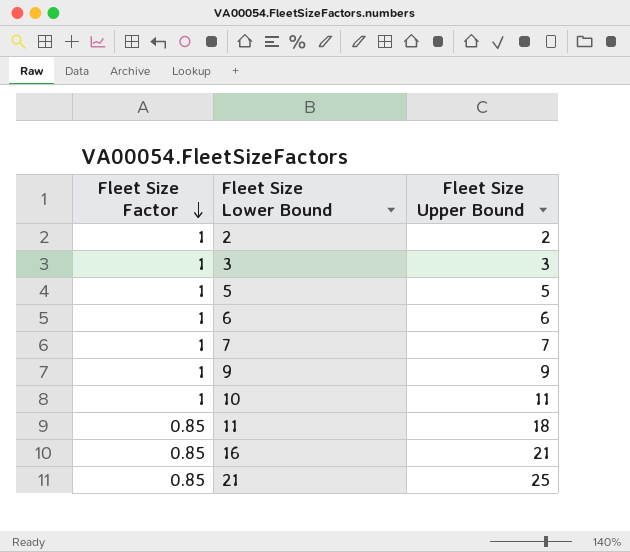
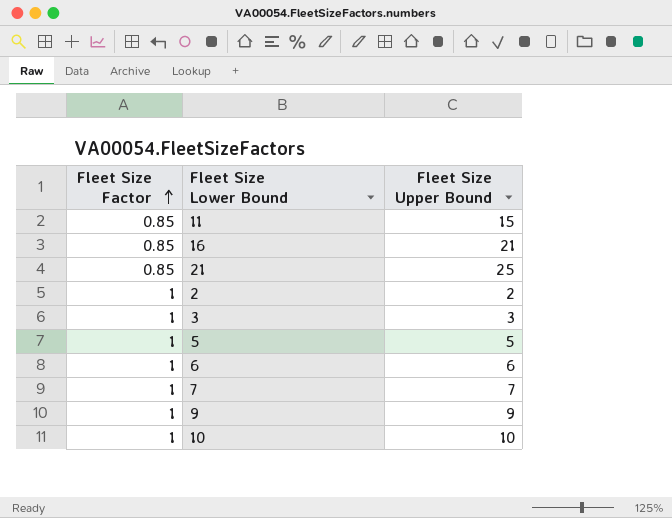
row order: Fleet Size Factor descending -> Fleet Size Factor ascending
11 | Fleet Size Upper Bound: 18 -> 15
10 | Fleet Size Upper Bound: 11 -> 10

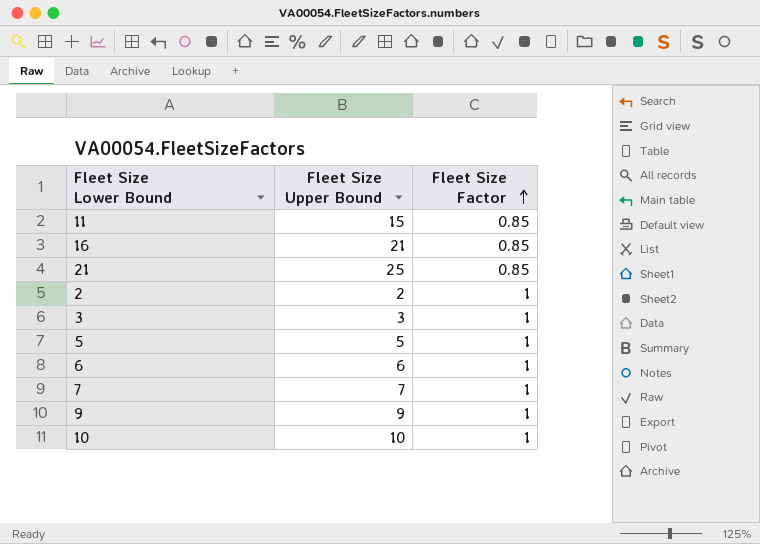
column Fleet Size Factor | position: 1 -> 3

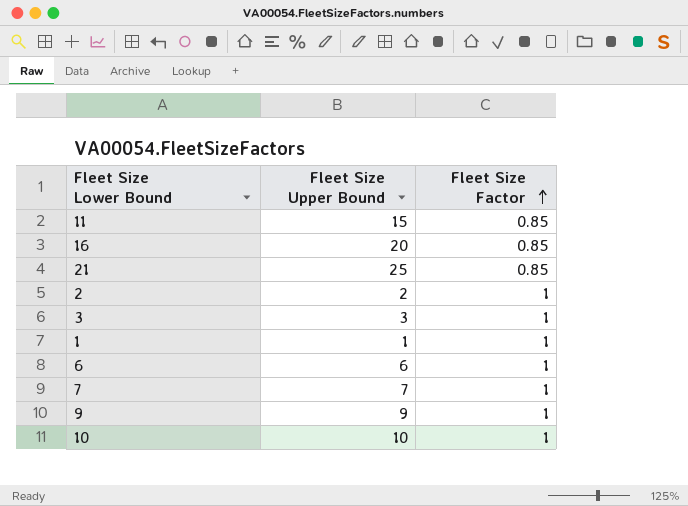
row 5: 5 | 1 -> none
16 | Fleet Size Upper Bound: 21 -> 20
row 1: none -> 1 | 1

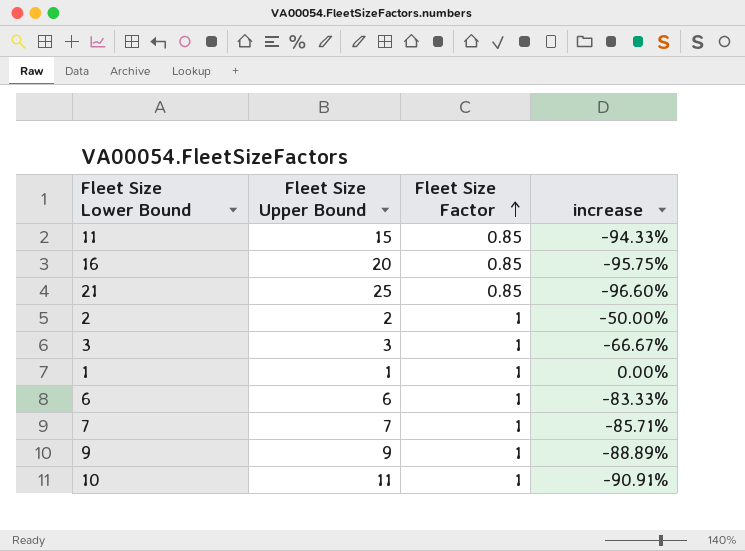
column increase | formula: none -> ([Fleet Size Factor] - [Fleet Size Upper Bound]) / [Fleet Size Upper Bound]
10 | Fleet Size Upper Bound: 10 -> 11

